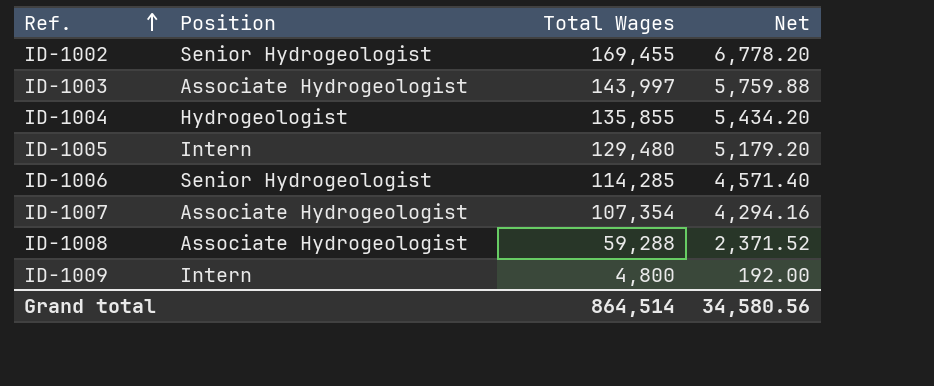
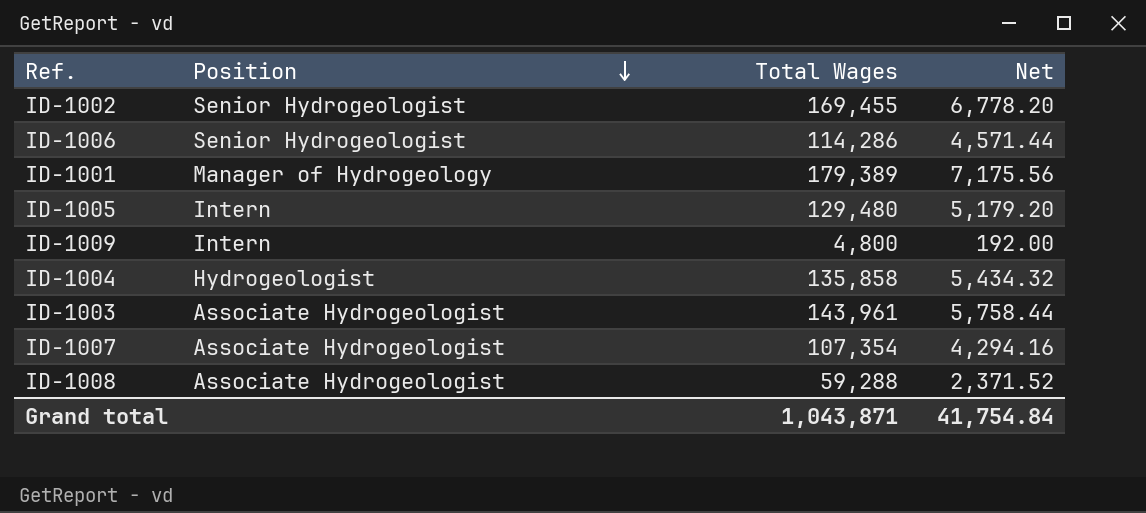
row order: Ref. ascending -> Position descending
ID-1006 | Total Wages: 114,285 -> 114,286
ID-1006 | Net: 4,571.40 -> 4,571.44
row ID-1001: none -> Manager of Hydrogeology | 179,389 | 7,175.56
ID-1004 | Total Wages: 135,855 -> 135,858
ID-1004 | Net: 5,434.20 -> 5,434.32
ID-1003 | Total Wages: 143,997 -> 143,961
ID-1003 | Net: 5,759.88 -> 5,758.44
Grand total | Total Wages: 864,514 -> 1,043,871
Grand total | Net: 34,580.56 -> 41,754.84

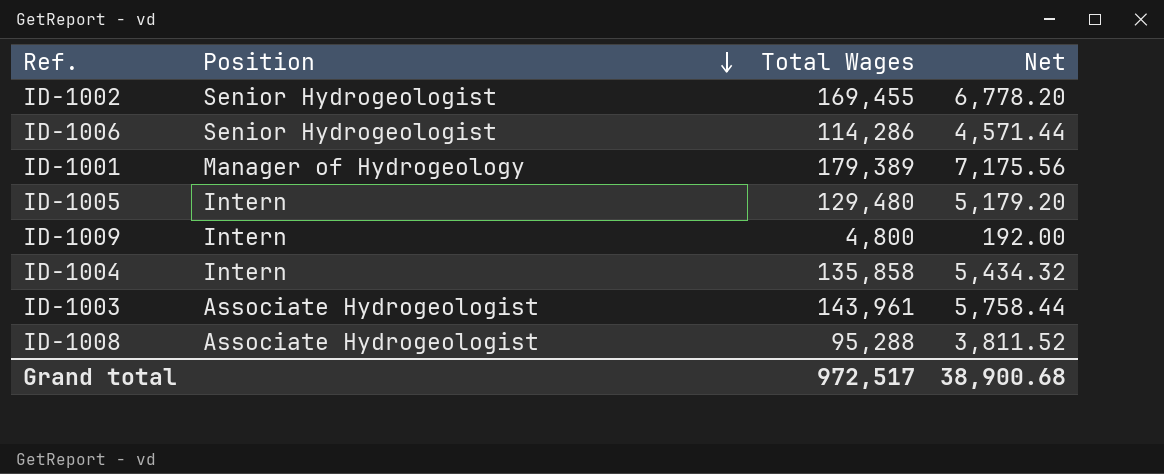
row ID-1007: Associate Hydrogeologist | 107,354 | 4,294.16 -> none
ID-1004 | Position: Hydrogeologist -> Intern
ID-1008 | Total Wages: 59,288 -> 95,288
ID-1008 | Net: 2,371.52 -> 3,811.52
Grand total | Total Wages: 1,043,871 -> 972,517
Grand total | Net: 41,754.84 -> 38,900.68

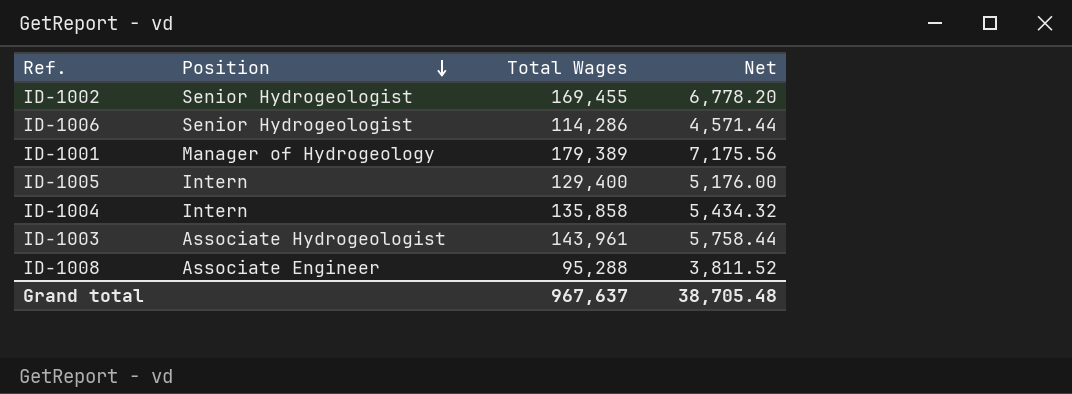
row ID-1009: Intern | 4,800 | 192.00 -> none
ID-1005 | Total Wages: 129,480 -> 129,400
ID-1005 | Net: 5,179.20 -> 5,176.00
ID-1008 | Position: Associate Hydrogeologist -> Associate Engineer
Grand total | Total Wages: 972,517 -> 967,637
Grand total | Net: 38,900.68 -> 38,705.48

